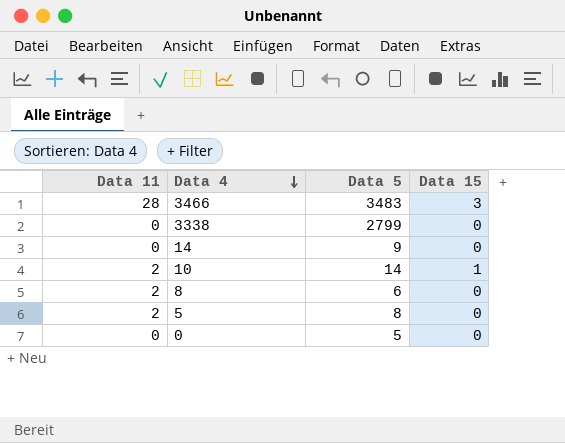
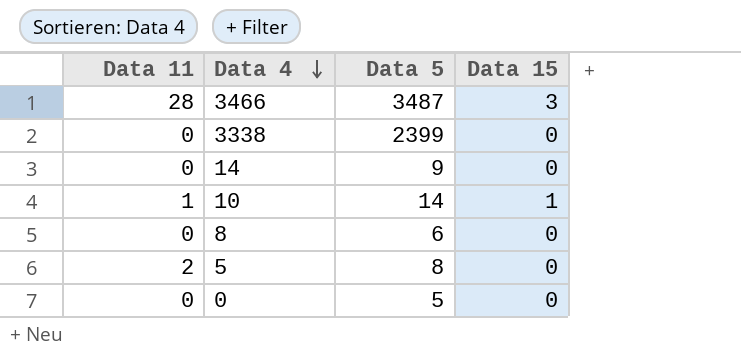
3466 | Data 5: 3483 -> 3487
3338 | Data 5: 2799 -> 2399
10 | Data 11: 2 -> 1
8 | Data 11: 2 -> 0

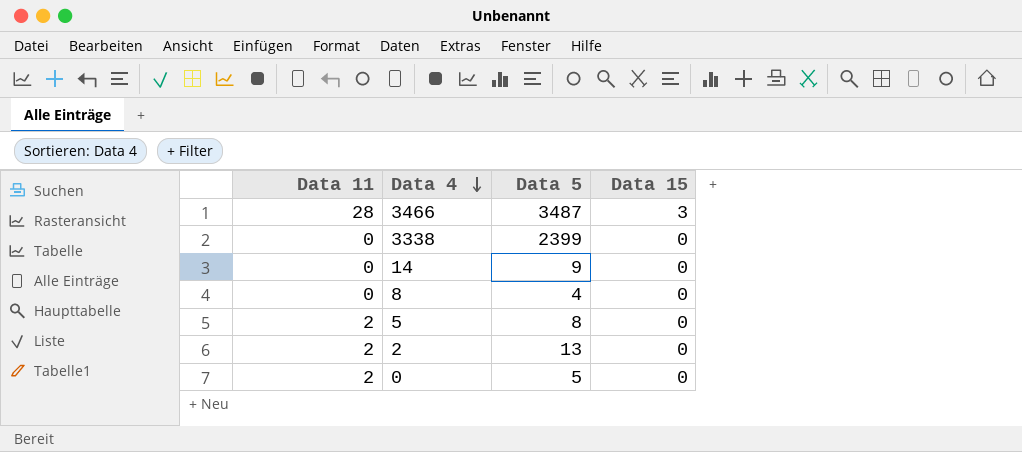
row 10: 1 | 14 | 1 -> none
8 | Data 5: 6 -> 4
row 2: none -> 2 | 13 | 0
0 | Data 11: 0 -> 2

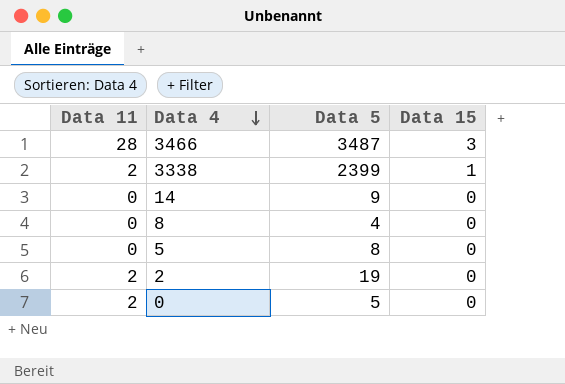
3338 | Data 11: 0 -> 2
3338 | Data 15: 0 -> 1
5 | Data 11: 2 -> 0
2 | Data 5: 13 -> 19

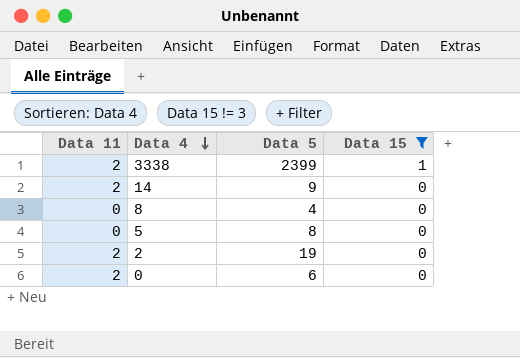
filter: none -> Data 15 != 3
14 | Data 11: 0 -> 2
0 | Data 5: 5 -> 6

